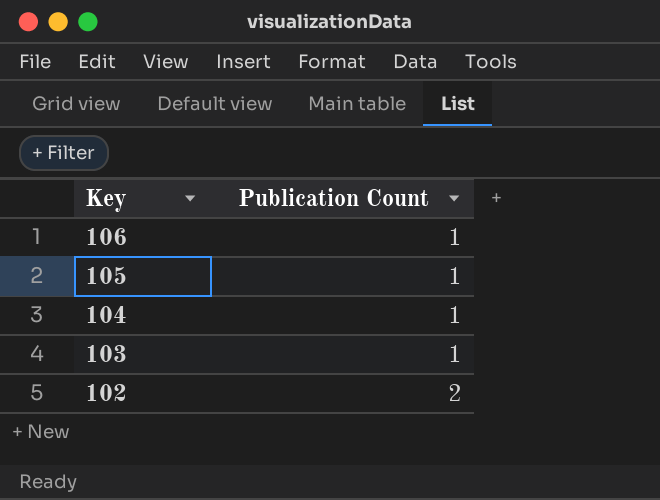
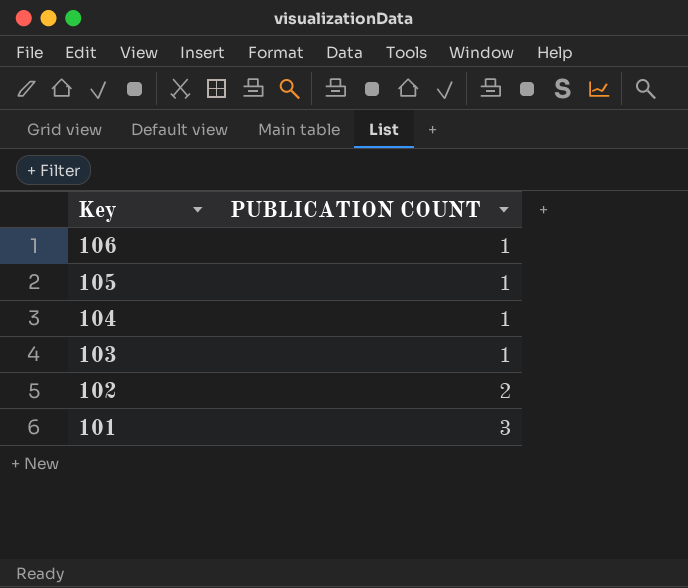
column name: Publication Count -> PUBLICATION COUNT
row 101: none -> 3

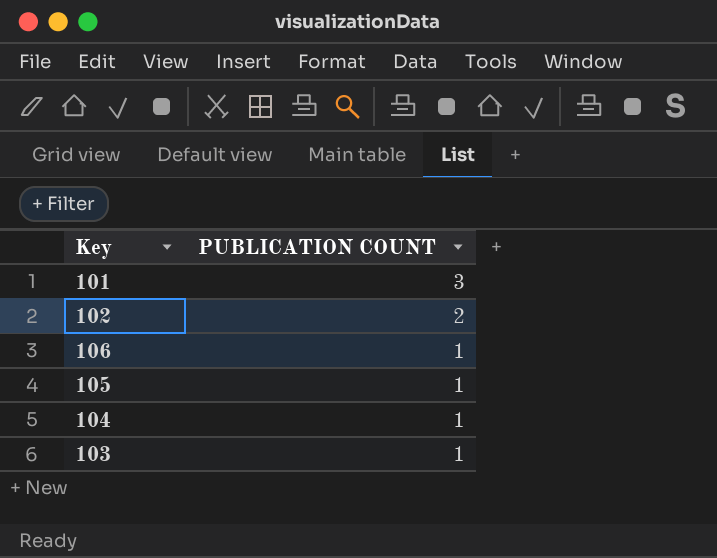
row order: Key descending -> PUBLICATION COUNT descending

